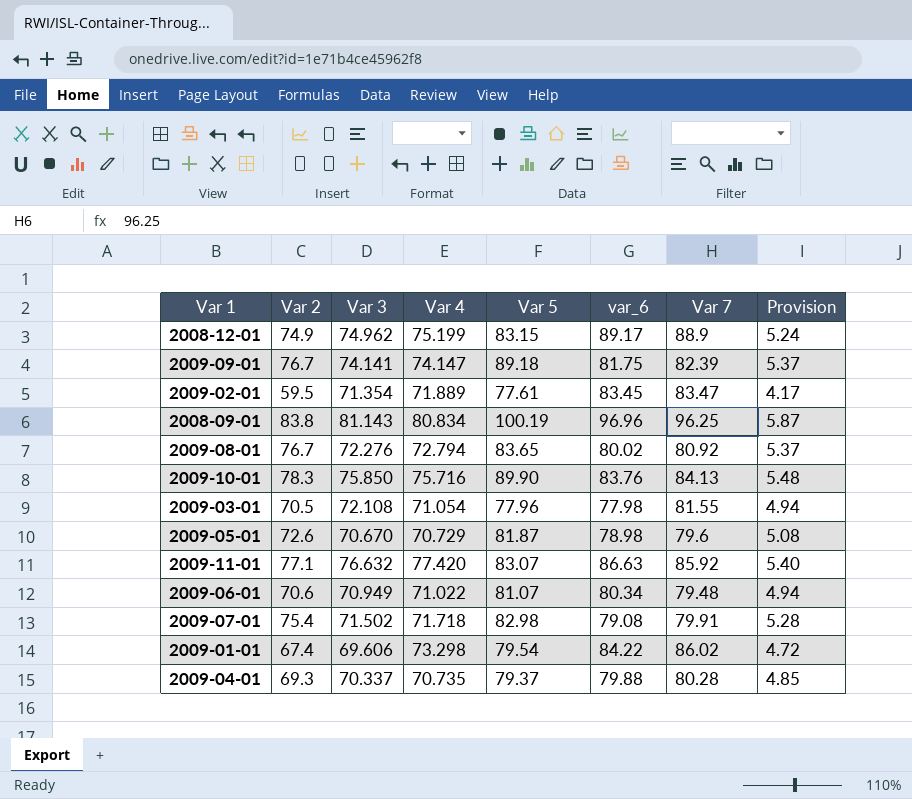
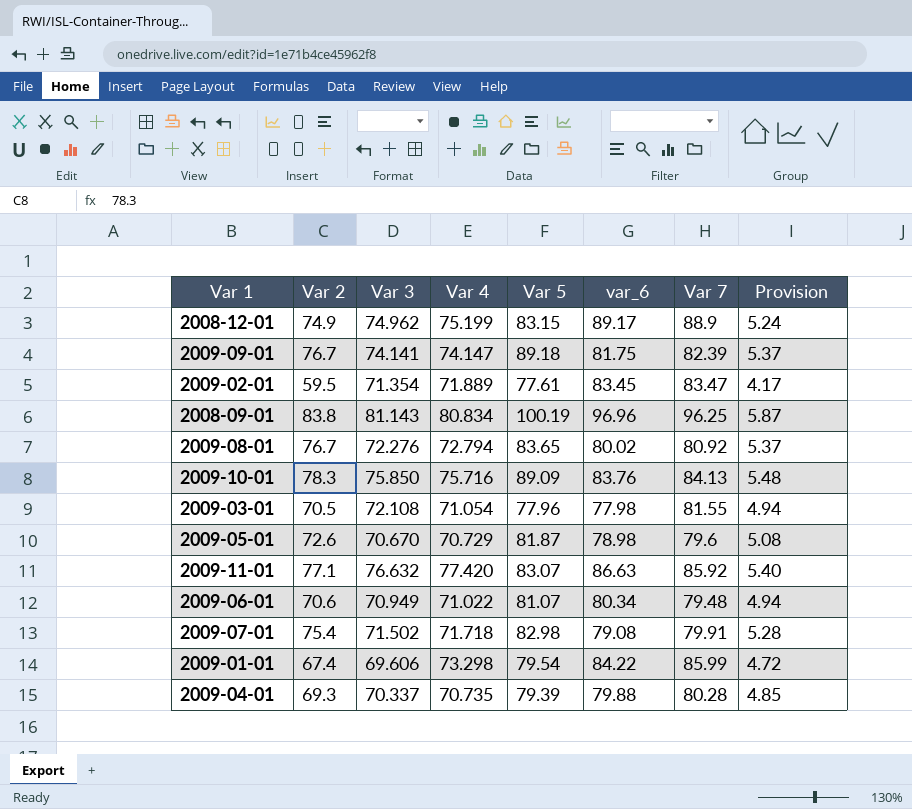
2009-10-01 | Var 5: 89.90 -> 89.09
2009-01-01 | Var 7: 86.02 -> 85.99
2009-04-01 | Var 5: 79.37 -> 79.39

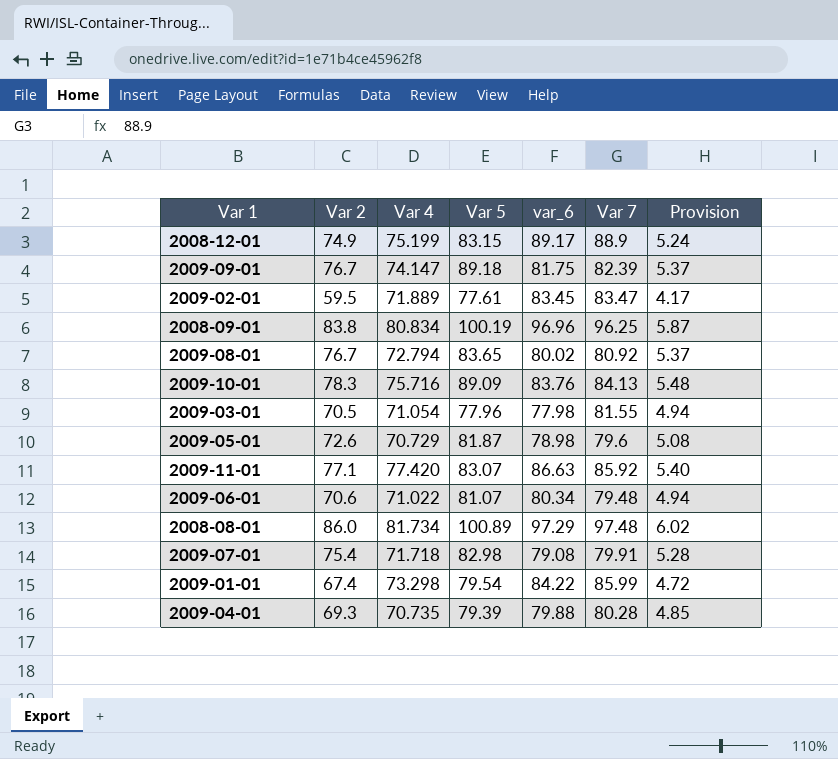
column Var 3 | position: 3 -> none
row 2008-08-01: none -> 86.0 | 81.734 | 100.89 | 97.29 | 97.48 | 6.02

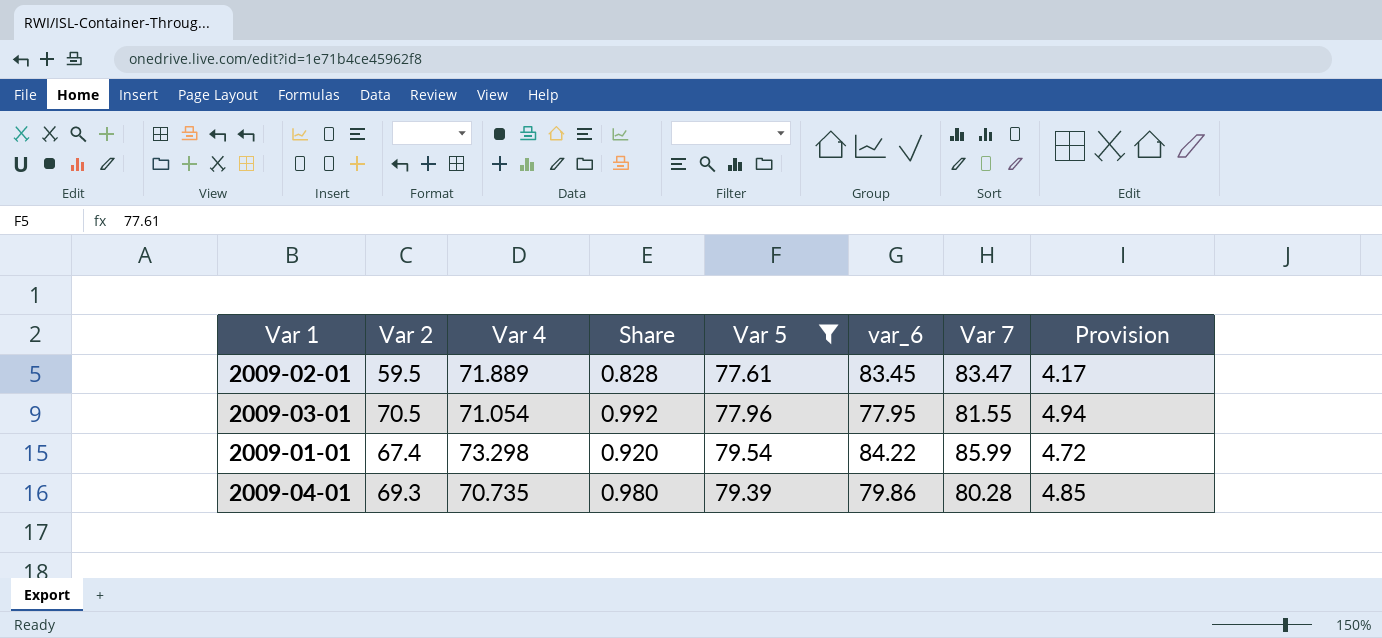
filter: none -> Var 5 <= 79.54
column Share | formula: none -> [Var 2] / [Var 4]
2009-03-01 | var_6: 77.98 -> 77.95
2009-04-01 | var_6: 79.88 -> 79.86

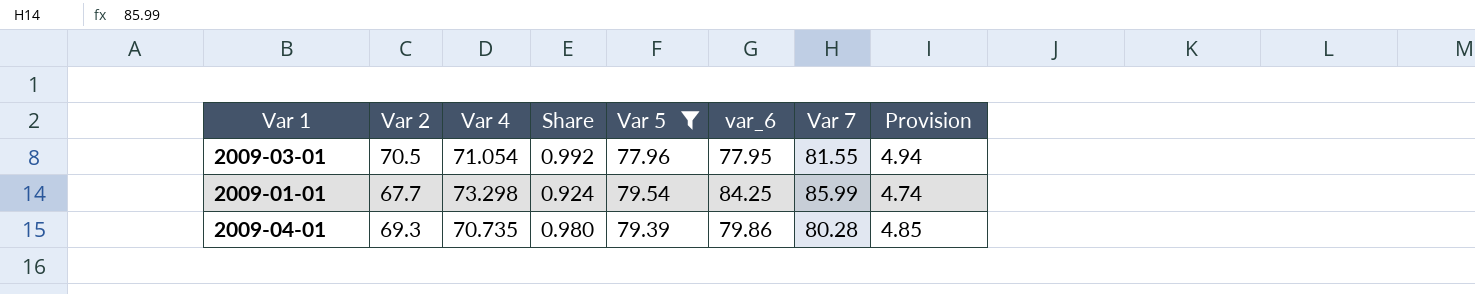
row 2009-02-01: 59.5 | 71.889 | 0.828 | 77.61 | 83.45 | 83.47 | 4.17 -> none
2009-01-01 | Var 2: 67.4 -> 67.7
2009-01-01 | Share: 0.920 -> 0.924
2009-01-01 | var_6: 84.22 -> 84.25
2009-01-01 | Provision: 4.72 -> 4.74

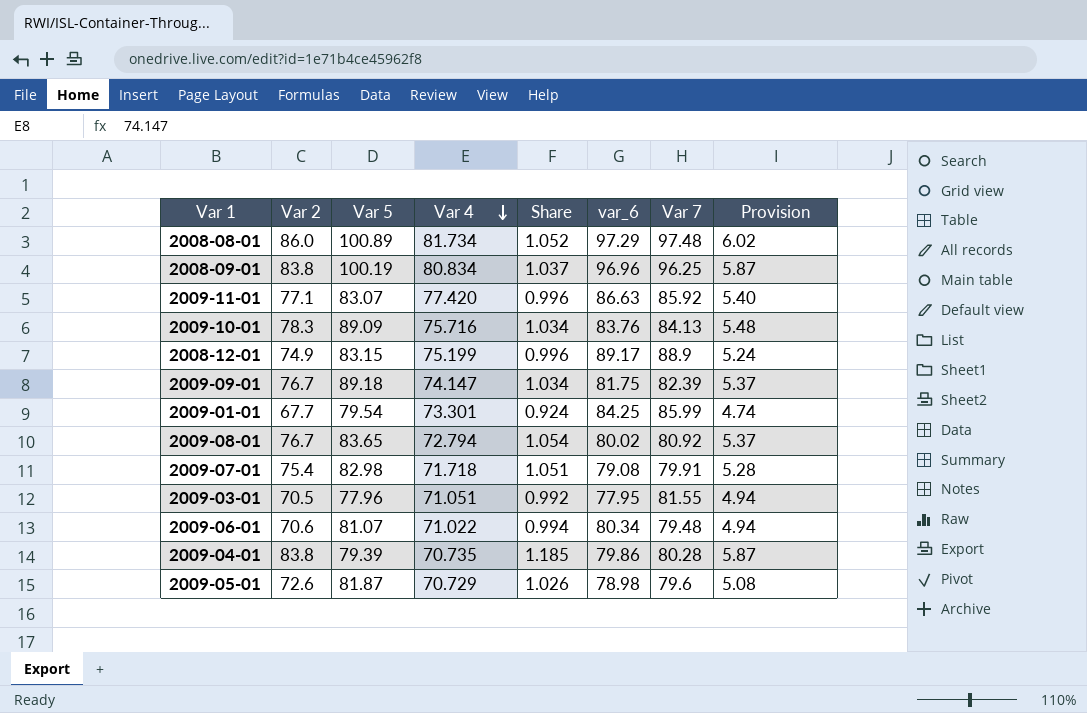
filter: Var 5 <= 79.54 -> none
row order: none -> Var 4 descending
column Var 5 | position: 5 -> 3
2009-01-01 | Var 4: 73.298 -> 73.301
2009-03-01 | Var 4: 71.054 -> 71.051
2009-04-01 | Var 2: 69.3 -> 83.8
2009-04-01 | Share: 0.980 -> 1.185
2009-04-01 | Provision: 4.85 -> 5.87

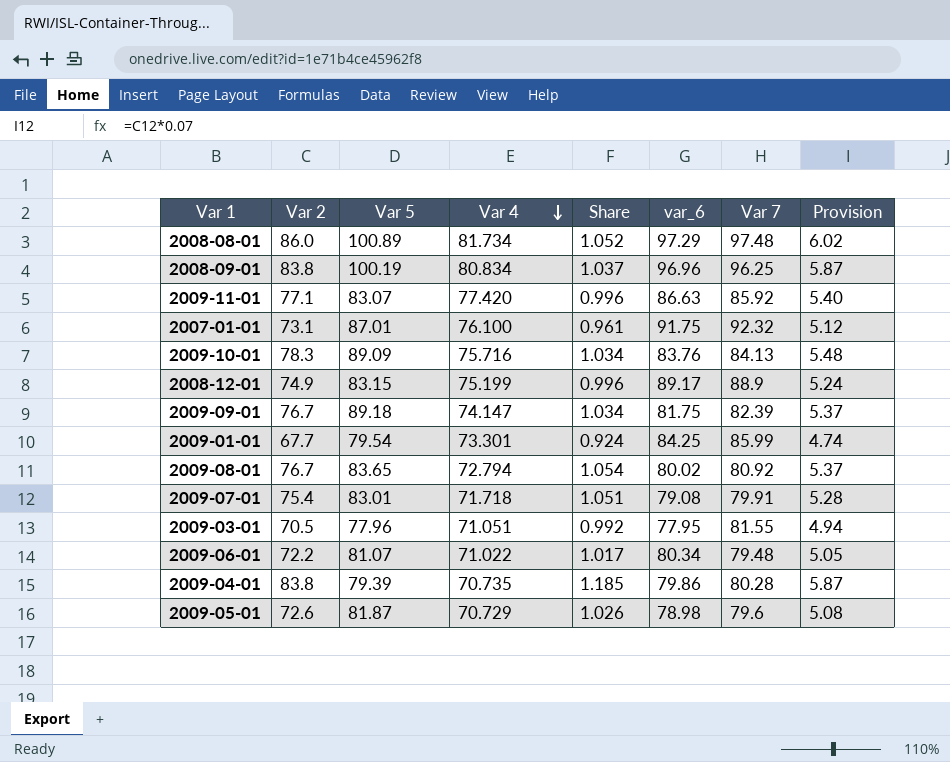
row 2007-01-01: none -> 73.1 | 87.01 | 76.100 | 0.961 | 91.75 | 92.32 | 5.12
2009-07-01 | Var 5: 82.98 -> 83.01
2009-06-01 | Var 2: 70.6 -> 72.2
2009-06-01 | Share: 0.994 -> 1.017
2009-06-01 | Provision: 4.94 -> 5.05

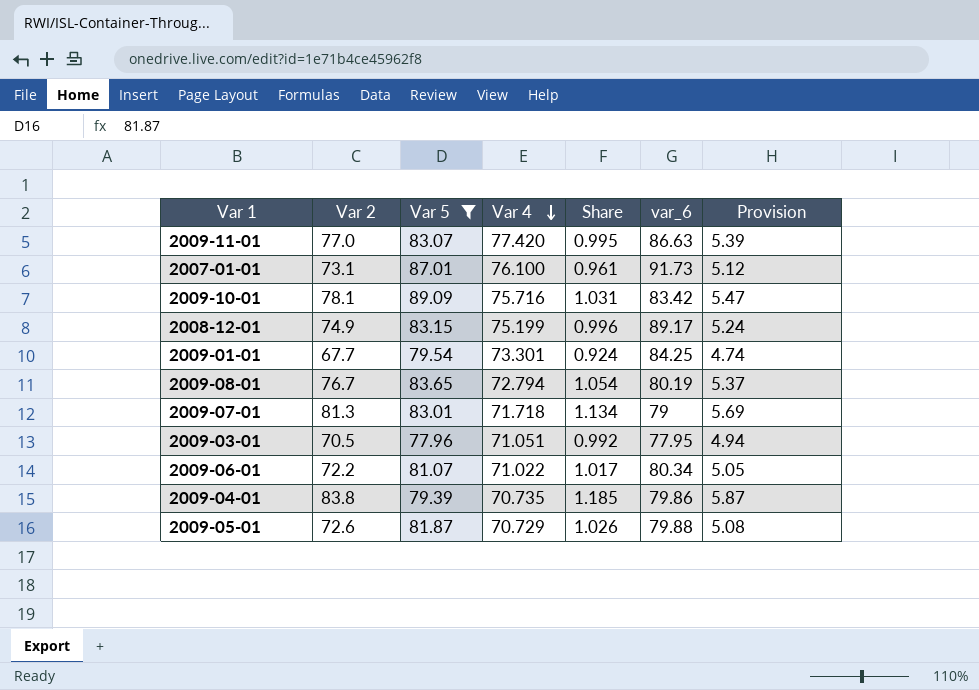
filter: none -> Var 5 <= 89.09
column Var 7 | position: 7 -> none
2009-11-01 | Var 2: 77.1 -> 77.0
2009-11-01 | Share: 0.996 -> 0.995
2009-11-01 | Provision: 5.40 -> 5.39
2007-01-01 | var_6: 91.75 -> 91.73
2009-10-01 | Var 2: 78.3 -> 78.1
2009-10-01 | Share: 1.034 -> 1.031
2009-10-01 | var_6: 83.76 -> 83.42
2009-10-01 | Provision: 5.48 -> 5.47
2009-08-01 | var_6: 80.02 -> 80.19
2009-07-01 | Var 2: 75.4 -> 81.3
2009-07-01 | Share: 1.051 -> 1.134
2009-07-01 | var_6: 79.08 -> 79
2009-07-01 | Provision: 5.28 -> 5.69
2009-05-01 | var_6: 78.98 -> 79.88

